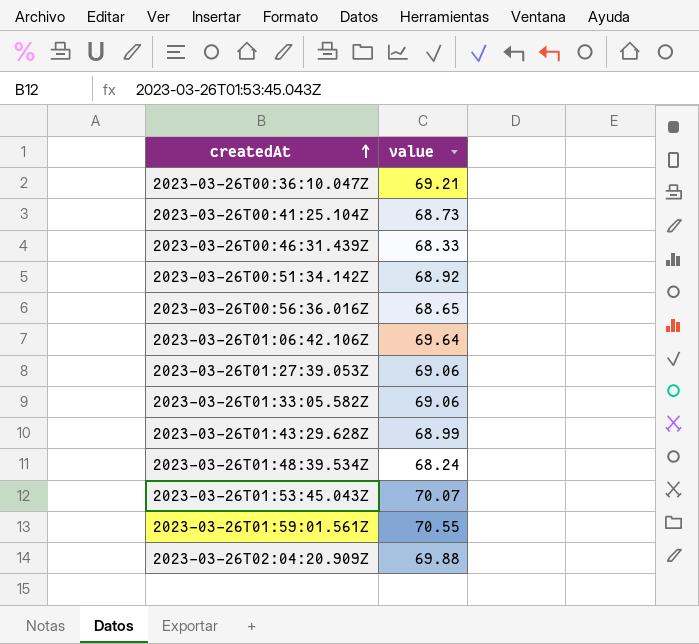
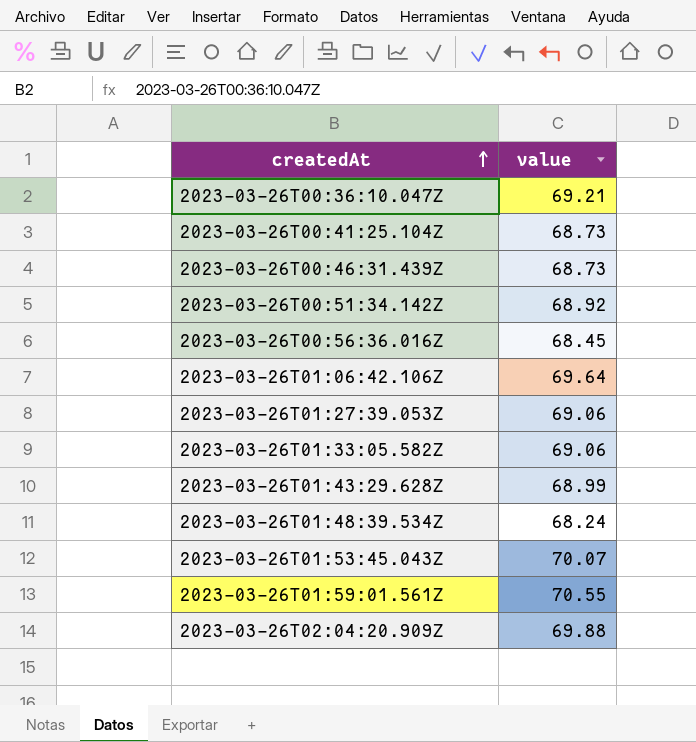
2023-03-26T00:46:31.439Z | value: 68.33 -> 68.73
2023-03-26T00:56:36.016Z | value: 68.65 -> 68.45

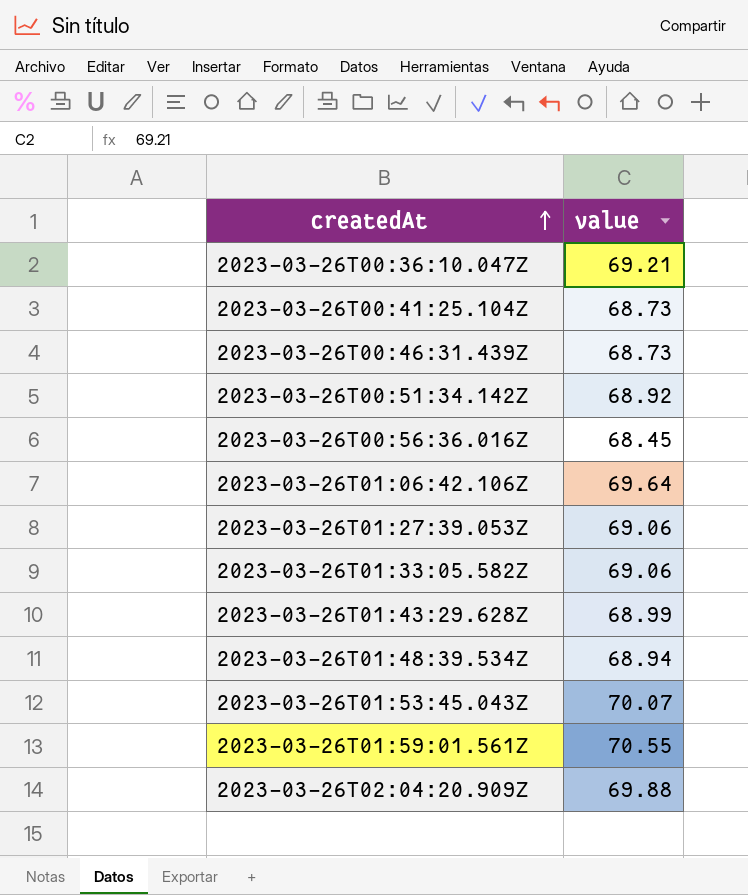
2023-03-26T01:48:39.534Z | value: 68.24 -> 68.94

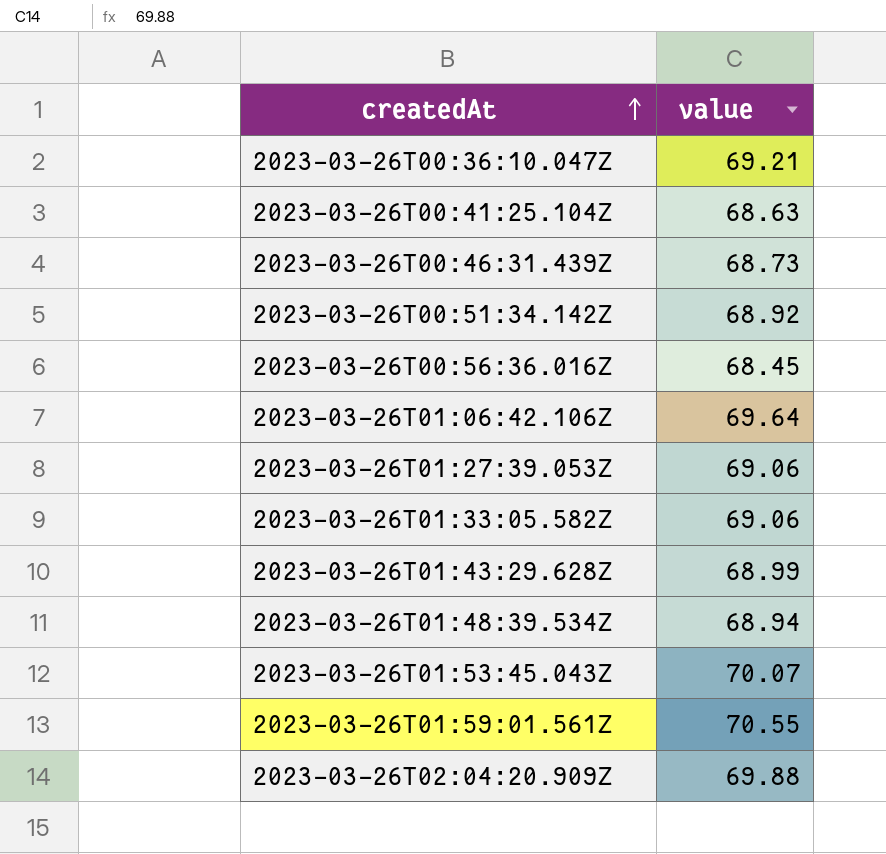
2023-03-26T00:41:25.104Z | value: 68.73 -> 68.63

